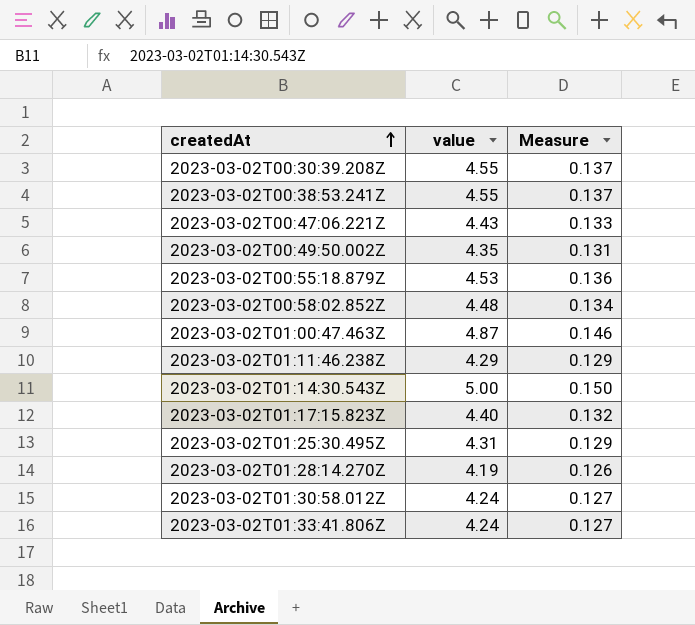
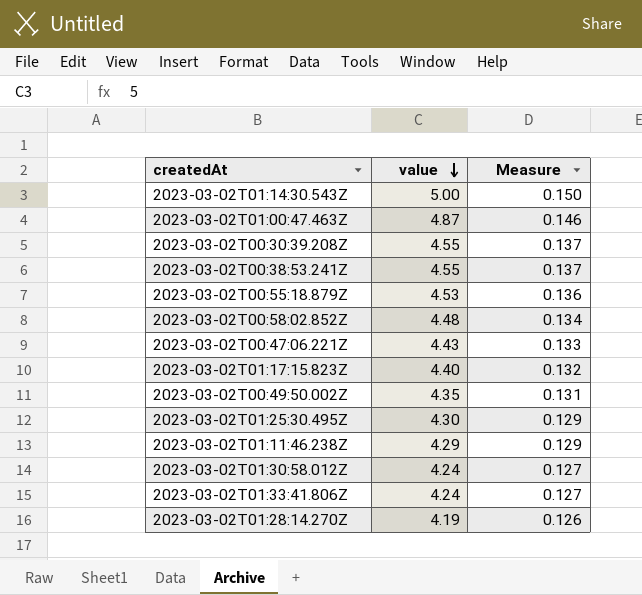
row order: createdAt ascending -> value descending
2023-03-02T01:25:30.495Z | value: 4.31 -> 4.30

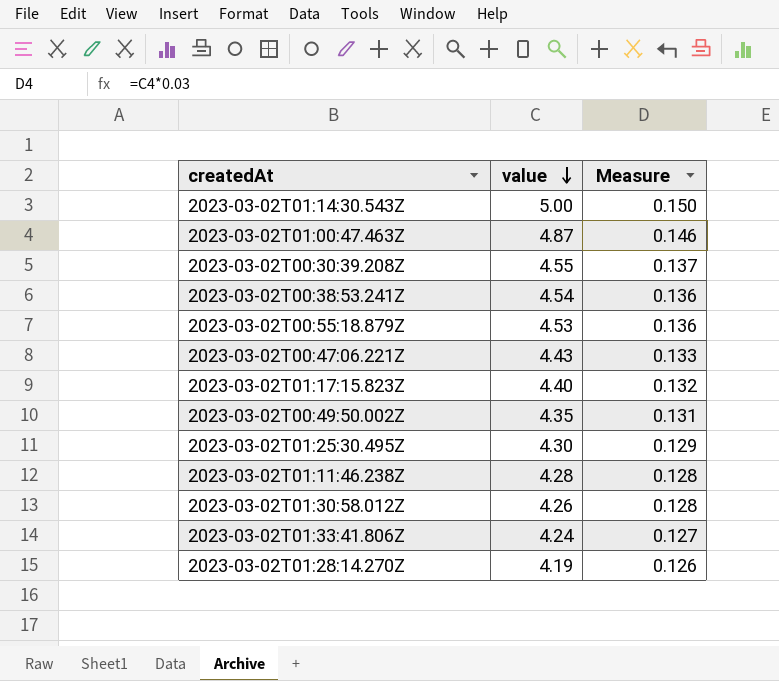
row 2023-03-02T00:58:02.852Z: 4.48 | 0.134 -> none
2023-03-02T00:38:53.241Z | value: 4.55 -> 4.54
2023-03-02T00:38:53.241Z | Measure: 0.137 -> 0.136
2023-03-02T01:11:46.238Z | value: 4.29 -> 4.28
2023-03-02T01:11:46.238Z | Measure: 0.129 -> 0.128
2023-03-02T01:30:58.012Z | value: 4.24 -> 4.26
2023-03-02T01:30:58.012Z | Measure: 0.127 -> 0.128

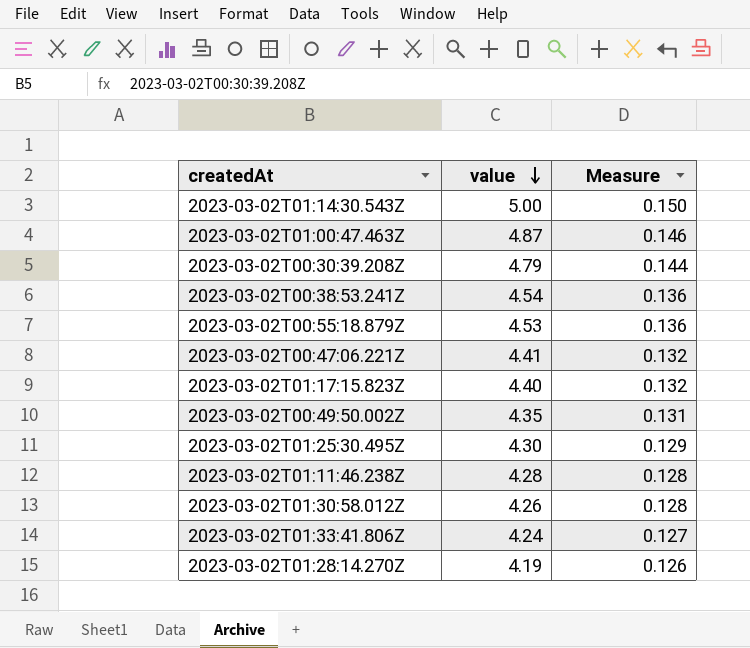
2023-03-02T00:30:39.208Z | value: 4.55 -> 4.79
2023-03-02T00:30:39.208Z | Measure: 0.137 -> 0.144
2023-03-02T00:47:06.221Z | value: 4.43 -> 4.41
2023-03-02T00:47:06.221Z | Measure: 0.133 -> 0.132

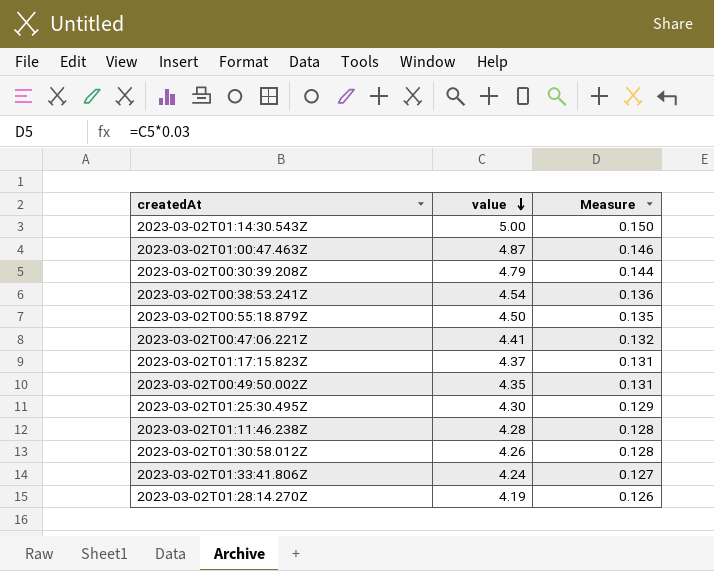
2023-03-02T00:55:18.879Z | value: 4.53 -> 4.50
2023-03-02T00:55:18.879Z | Measure: 0.136 -> 0.135
2023-03-02T01:17:15.823Z | value: 4.40 -> 4.37
2023-03-02T01:17:15.823Z | Measure: 0.132 -> 0.131

